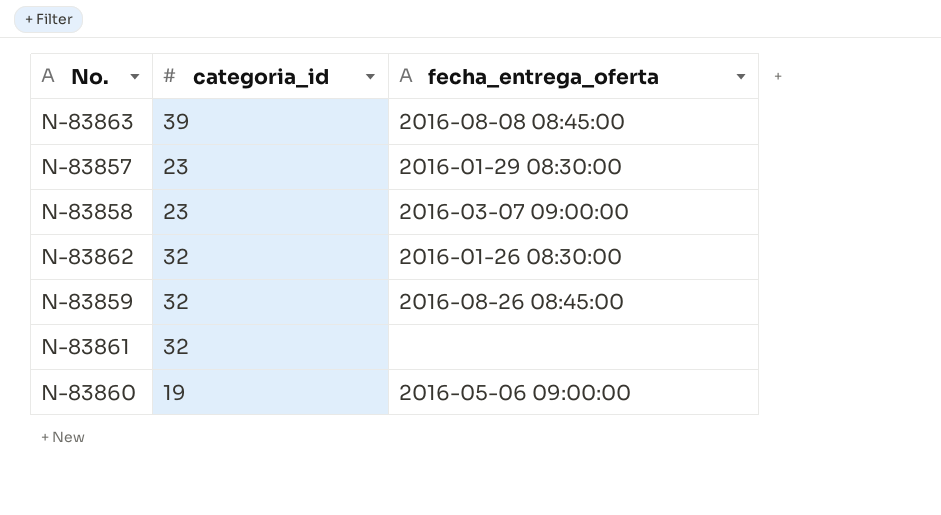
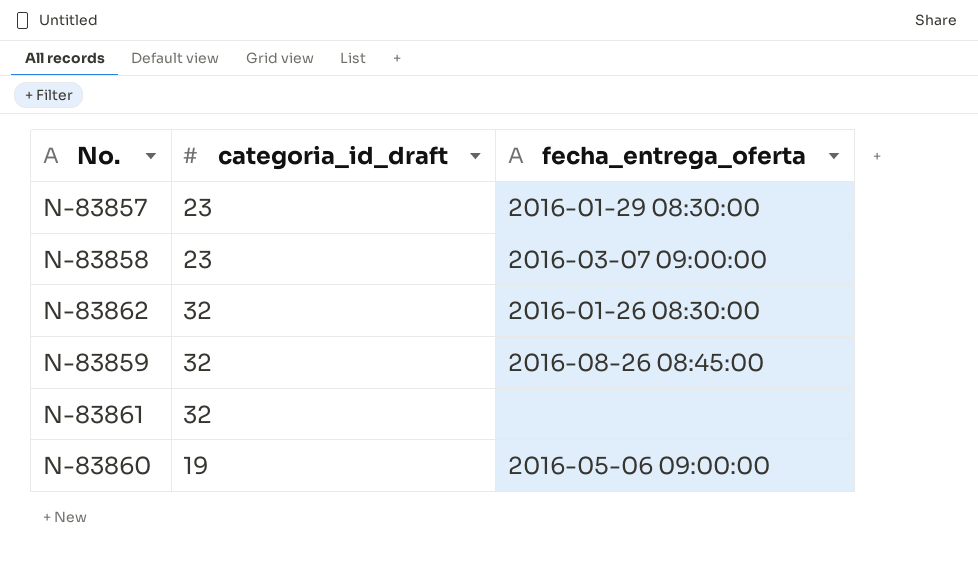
column name: categoria_id -> categoria_id_draft
row N-83863: 39 | 2016-08-08 08:45:00 -> none

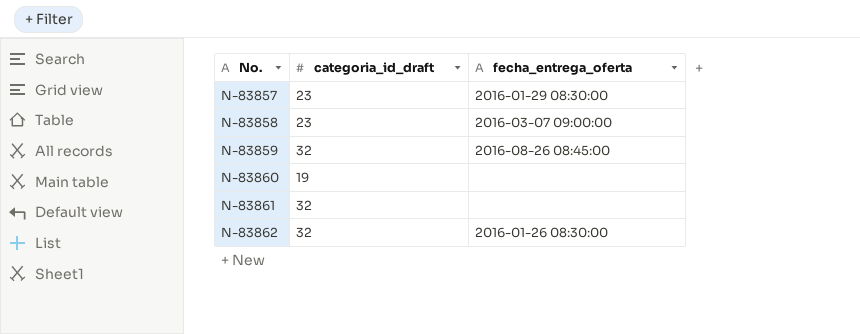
row order: none -> No. ascending
N-83860 | fecha_entrega_oferta: 2016-05-06 09:00:00 -> none

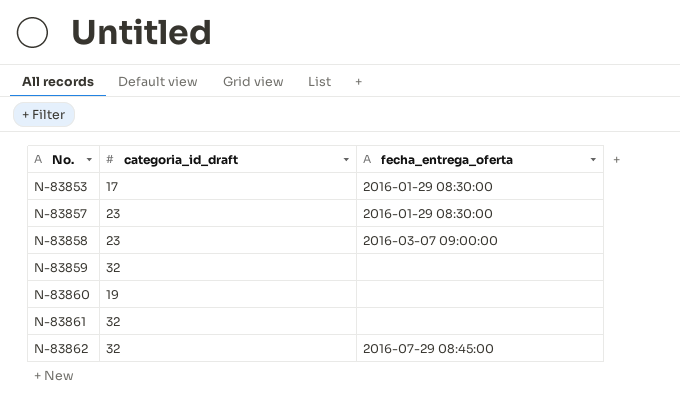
row N-83853: none -> 17 | 2016-01-29 08:30:00
N-83859 | fecha_entrega_oferta: 2016-08-26 08:45:00 -> none
N-83862 | fecha_entrega_oferta: 2016-01-26 08:30:00 -> 2016-07-29 08:45:00

